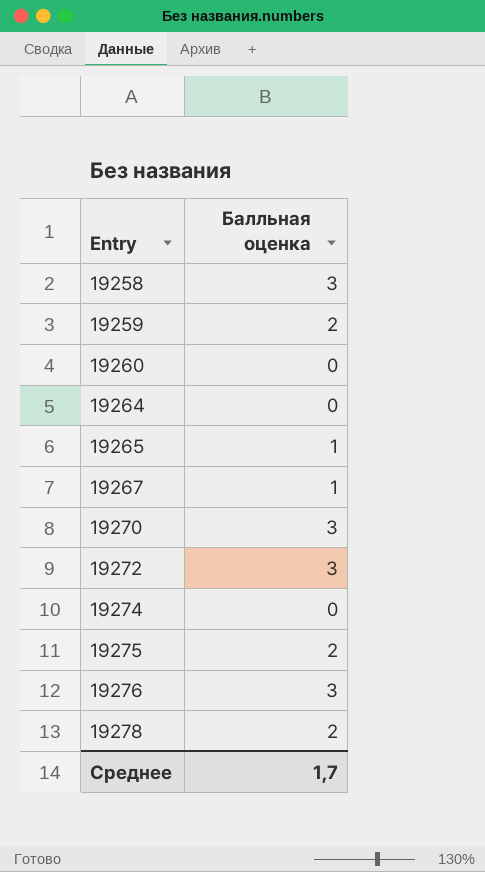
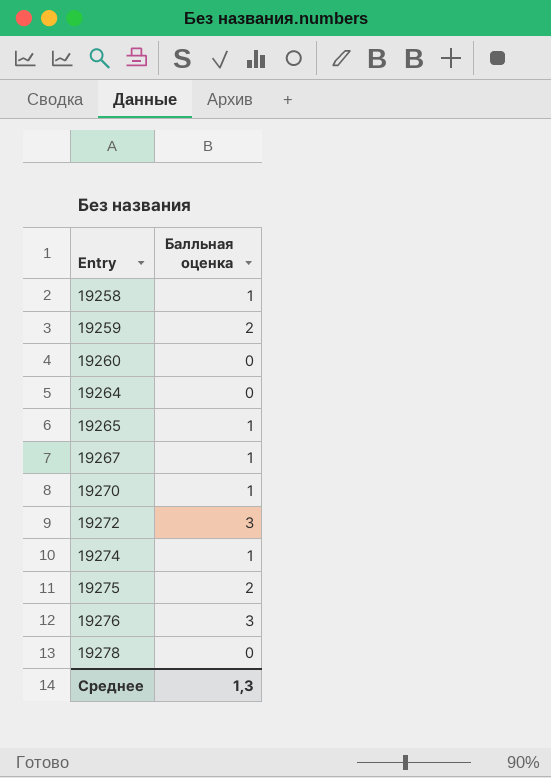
19258 | Балльная оценка: 3 -> 1
19270 | Балльная оценка: 3 -> 1
19274 | Балльная оценка: 0 -> 1
19278 | Балльная оценка: 2 -> 0
Среднее | Балльная оценка: 1,7 -> 1,3

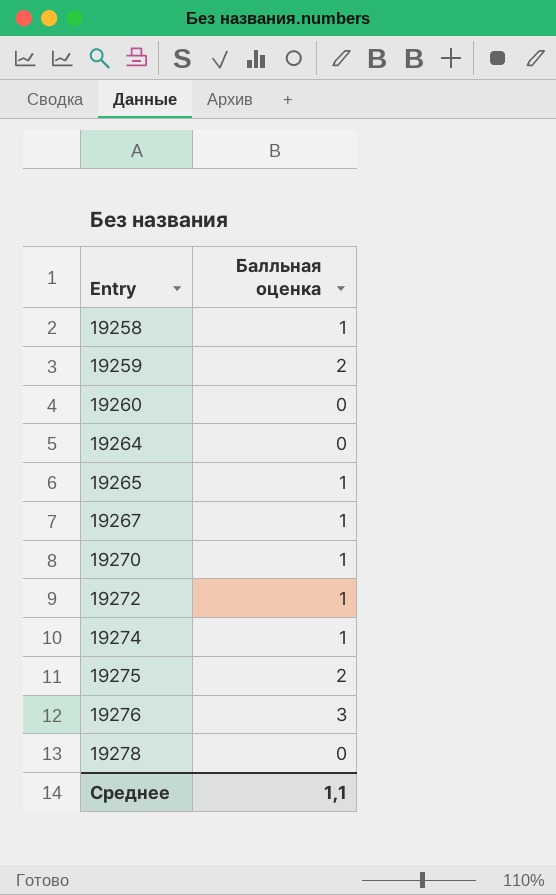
19272 | Балльная оценка: 3 -> 1
Среднее | Балльная оценка: 1,3 -> 1,1

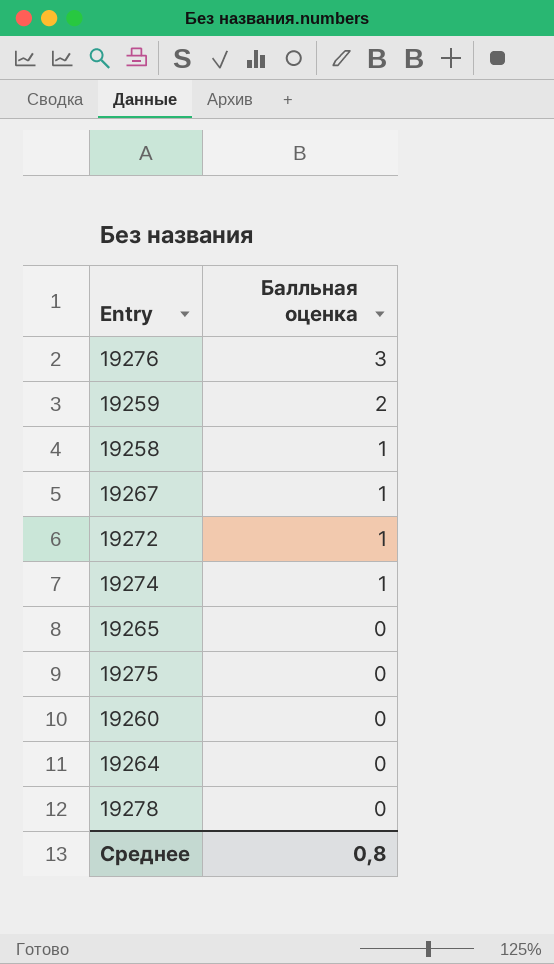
row order: Entry ascending -> Балльная оценка descending
row 19270: 1 -> none
19265 | Балльная оценка: 1 -> 0
19275 | Балльная оценка: 2 -> 0
Среднее | Балльная оценка: 1,1 -> 0,8

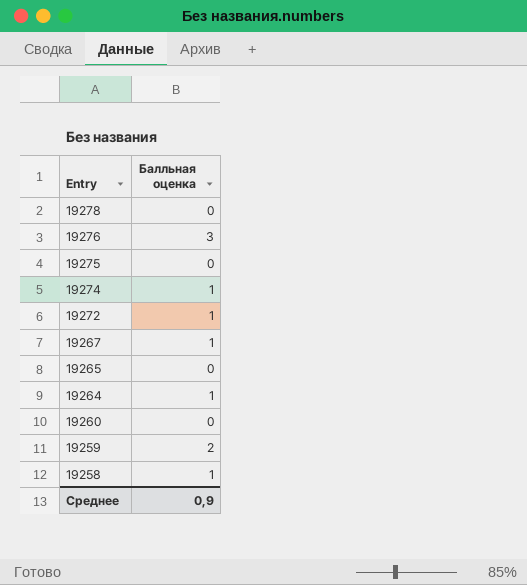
row order: Балльная оценка descending -> Entry descending
19264 | Балльная оценка: 0 -> 1
Среднее | Балльная оценка: 0,8 -> 0,9

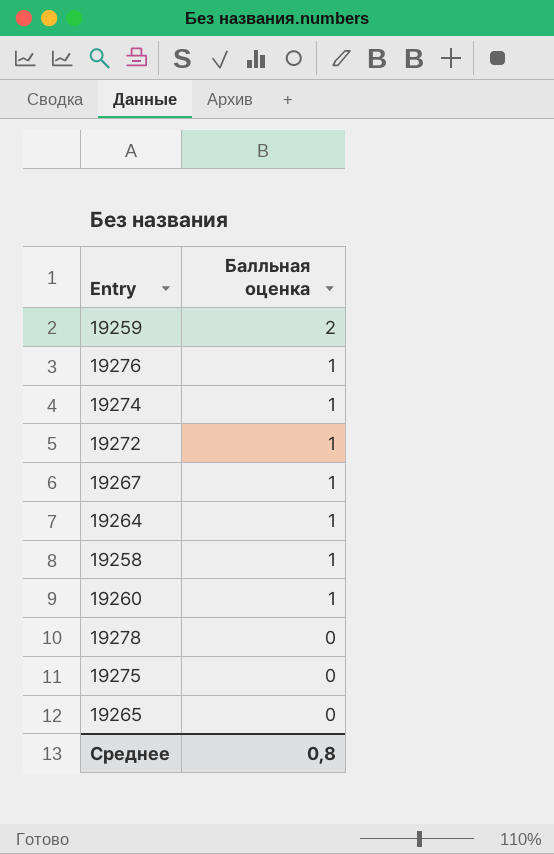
row order: Entry descending -> Балльная оценка descending
19276 | Балльная оценка: 3 -> 1
19260 | Балльная оценка: 0 -> 1
Среднее | Балльная оценка: 0,9 -> 0,8

